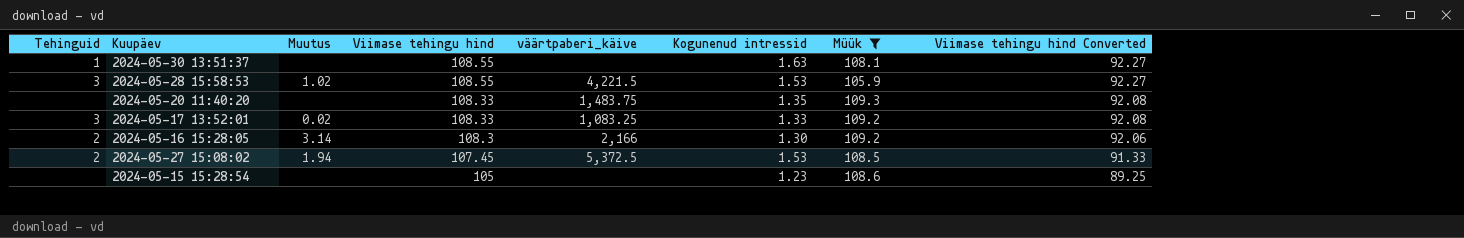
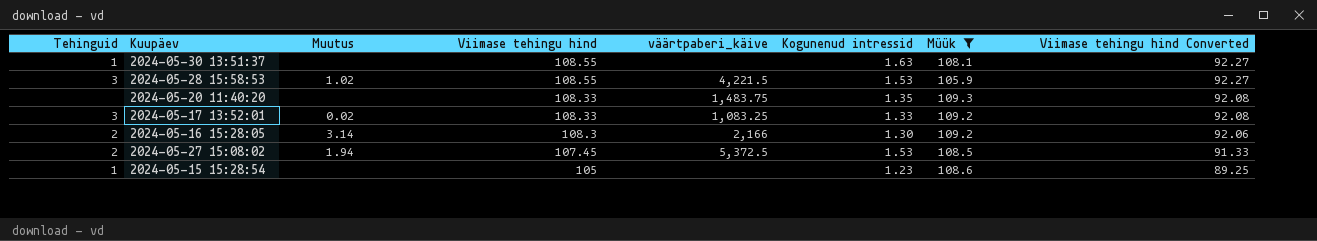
2024-05-15 15:28:54 | Tehinguid: none -> 1

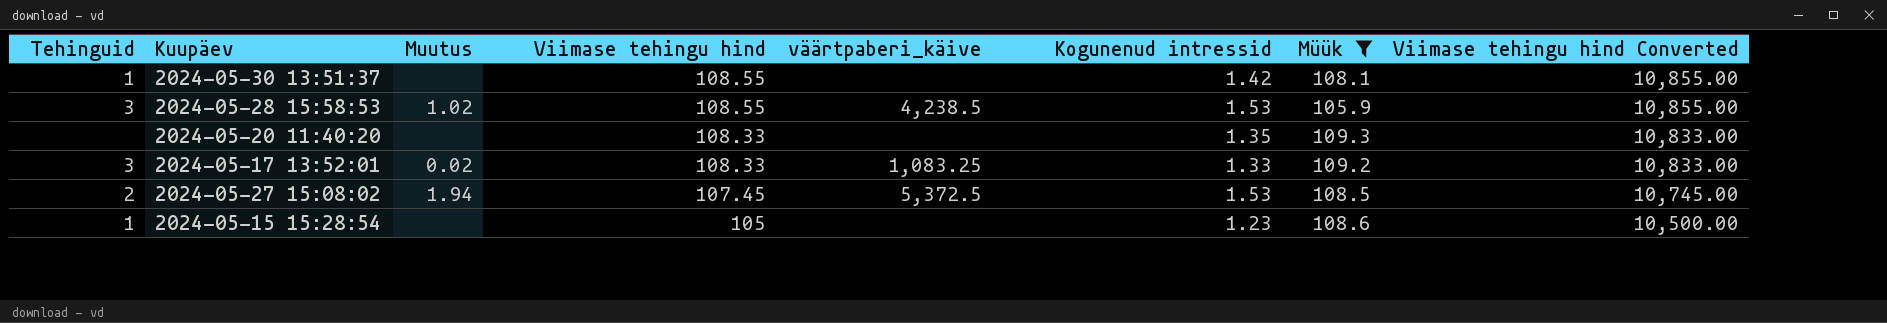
column Viimase tehingu hind Converted | formula: [Viimase tehingu hind] * 0.85 -> [Viimase tehingu hind] * 100
row 2024-05-16 15:28:05: 2 | 3.14 | 108.3 | 2,166 | 1.30 | 109.2 | 92.06 -> none
2024-05-30 13:51:37 | Kogunenud intressid: 1.63 -> 1.42
2024-05-28 15:58:53 | väärtpaberi_käive: 4,221.5 -> 4,238.5
2024-05-20 11:40:20 | väärtpaberi_käive: 1,483.75 -> none

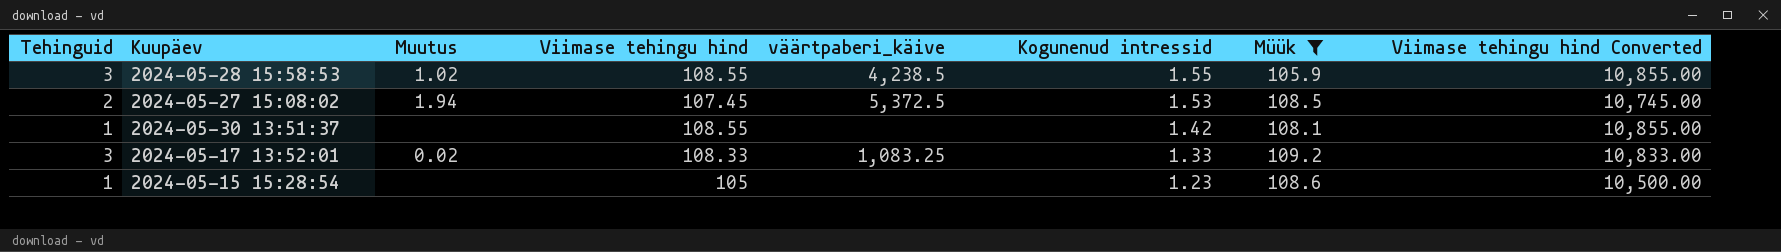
row order: Viimase tehingu hind descending -> Kogunenud intressid descending
row 2024-05-20 11:40:20: none | none | 108.33 | none | 1.35 | 109.3 | 10,833.00 -> none
2024-05-28 15:58:53 | Kogunenud intressid: 1.53 -> 1.55

